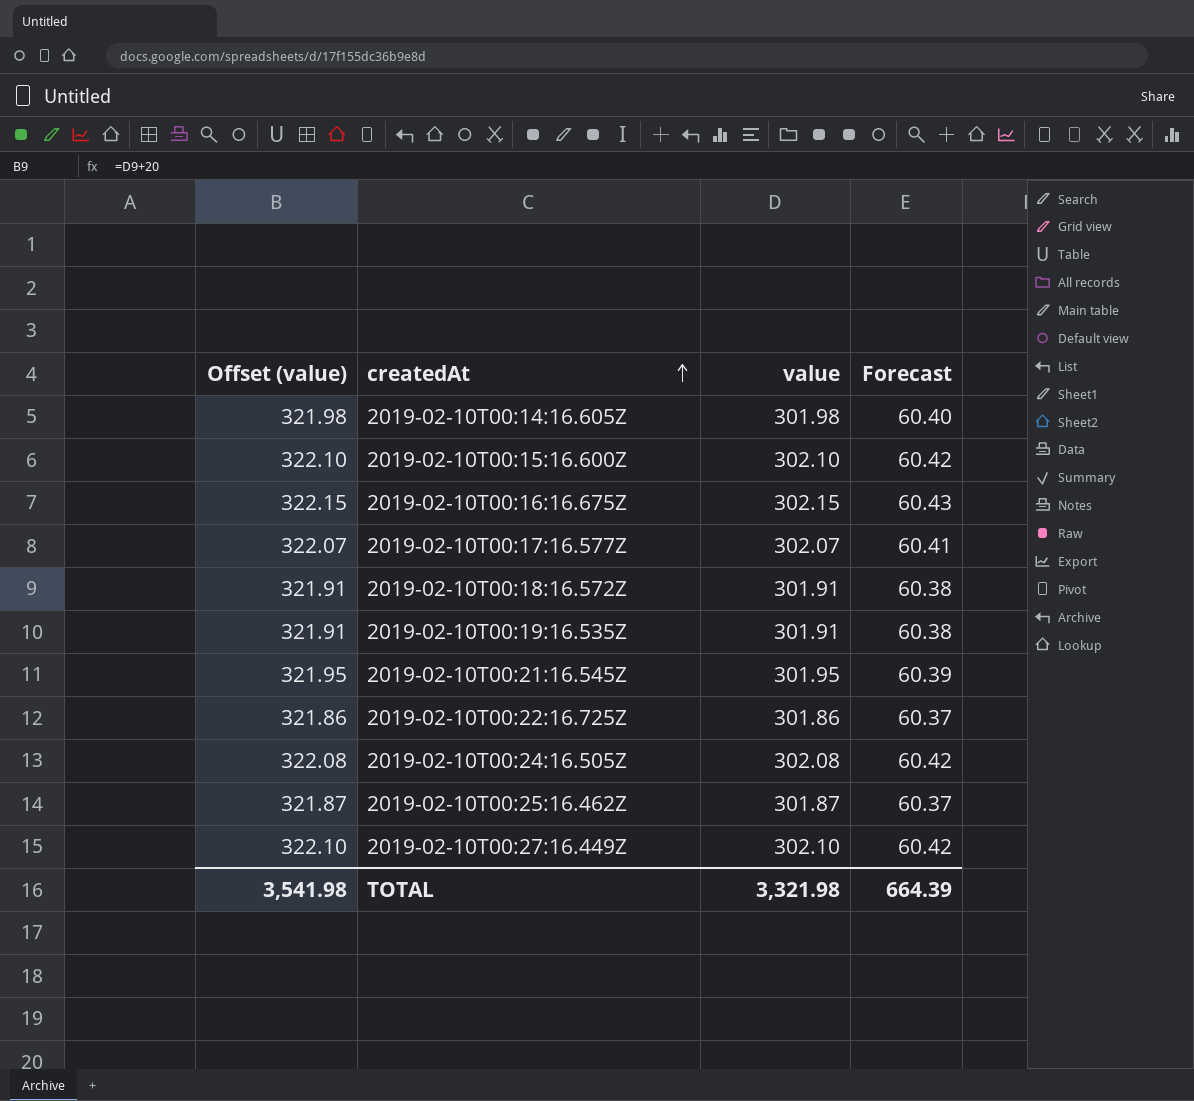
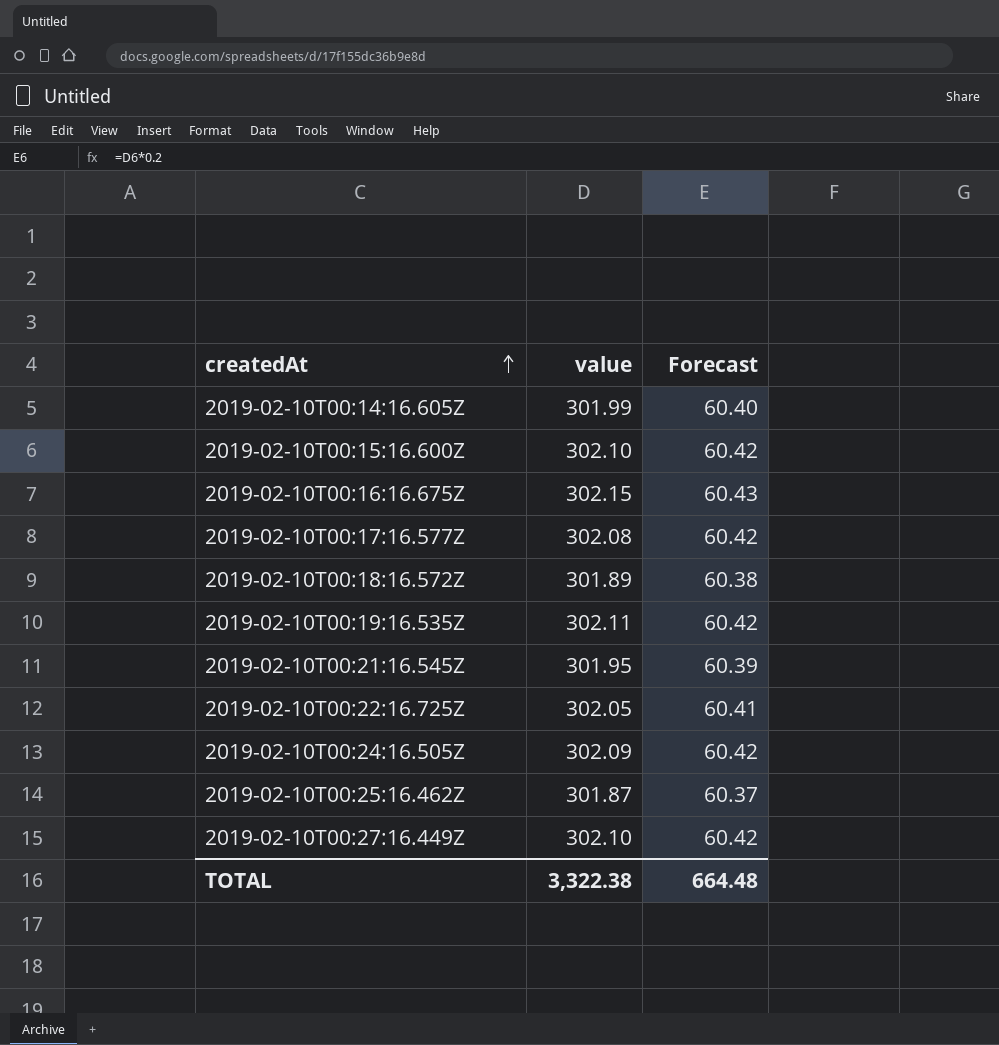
column Offset (value) | formula: [value] + 20 -> none
2019-02-10T00:14:16.605Z | value: 301.98 -> 301.99
2019-02-10T00:17:16.577Z | value: 302.07 -> 302.08
2019-02-10T00:17:16.577Z | Forecast: 60.41 -> 60.42
2019-02-10T00:18:16.572Z | value: 301.91 -> 301.89
2019-02-10T00:19:16.535Z | value: 301.91 -> 302.11
2019-02-10T00:19:16.535Z | Forecast: 60.38 -> 60.42
2019-02-10T00:22:16.725Z | value: 301.86 -> 302.05
2019-02-10T00:22:16.725Z | Forecast: 60.37 -> 60.41
2019-02-10T00:24:16.505Z | value: 302.08 -> 302.09
TOTAL | value: 3,321.98 -> 3,322.38
TOTAL | Forecast: 664.39 -> 664.48

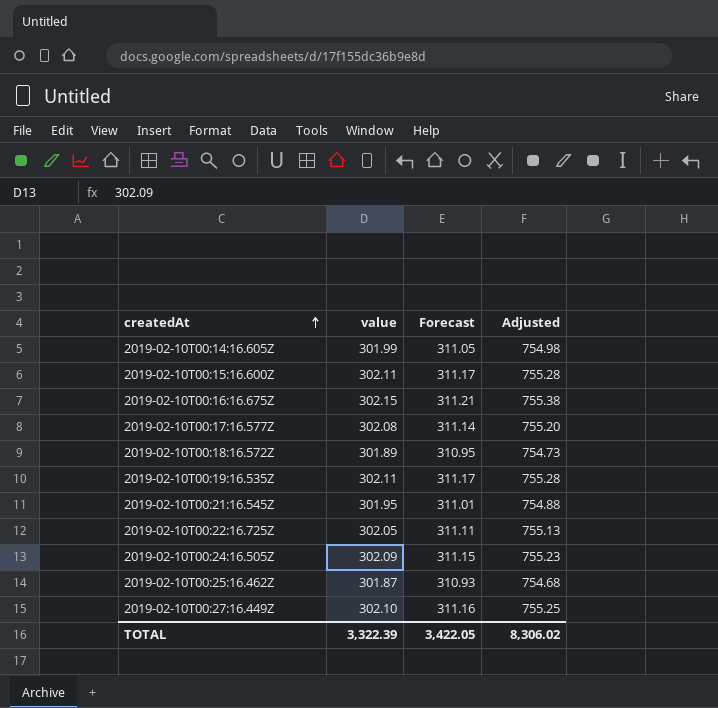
column Forecast | formula: [value] * 0.2 -> [value] * 1.03
column Adjusted | formula: none -> [value] * 2.5
2019-02-10T00:15:16.600Z | value: 302.10 -> 302.11
TOTAL | value: 3,322.38 -> 3,322.39
TOTAL | Forecast: 664.48 -> 3,422.05

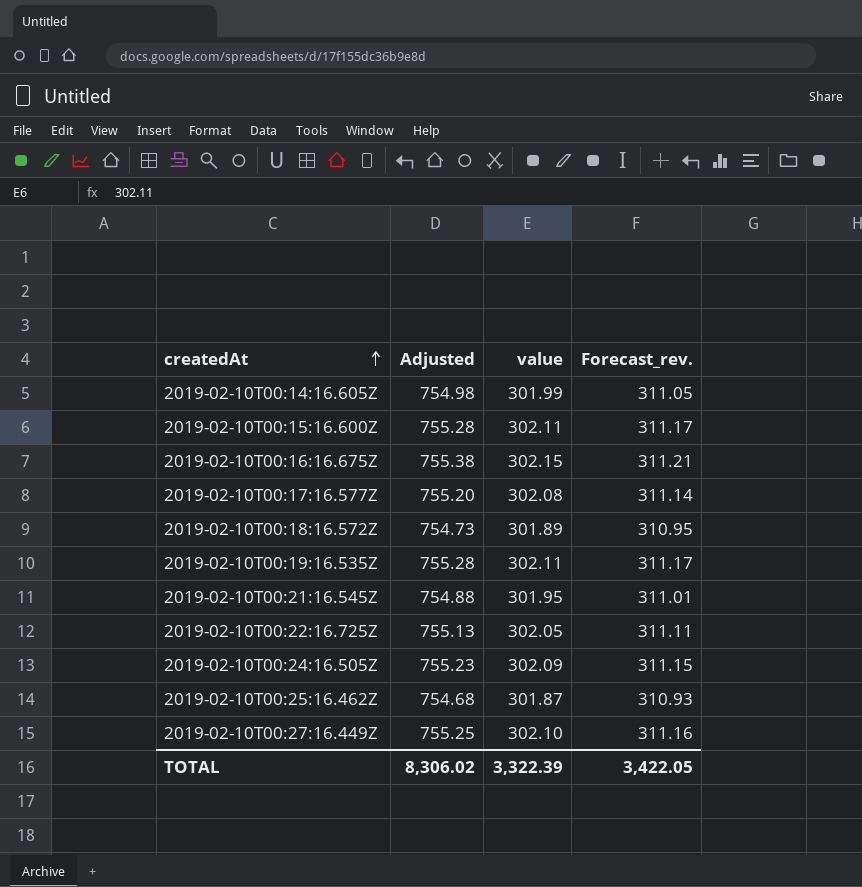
column Adjusted | position: 4 -> 2
column name: Forecast -> Forecast_rev.

